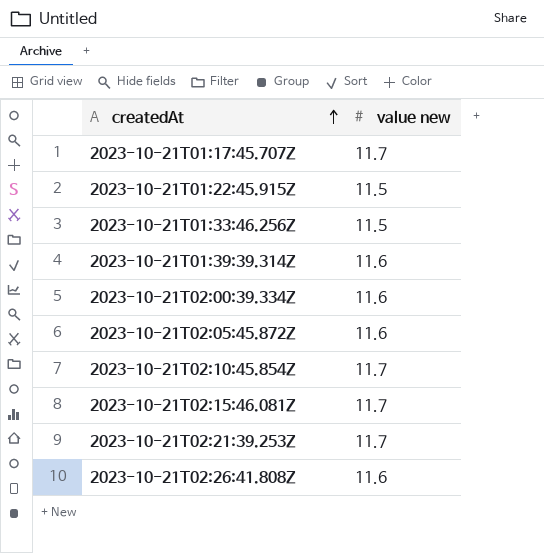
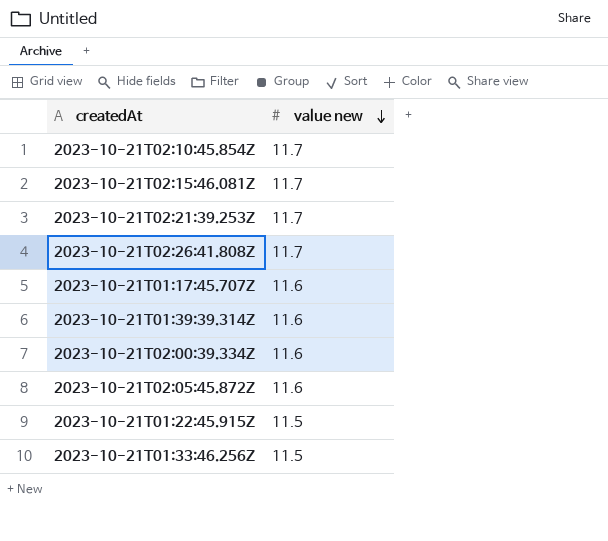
row order: createdAt ascending -> value new descending
2023-10-21T02:26:41.808Z | value new: 11.6 -> 11.7
2023-10-21T01:17:45.707Z | value new: 11.7 -> 11.6

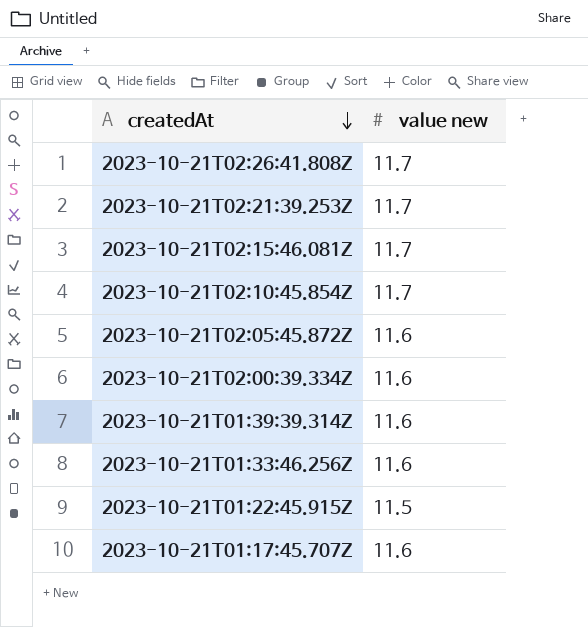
row order: value new descending -> createdAt descending
2023-10-21T01:33:46.256Z | value new: 11.5 -> 11.6

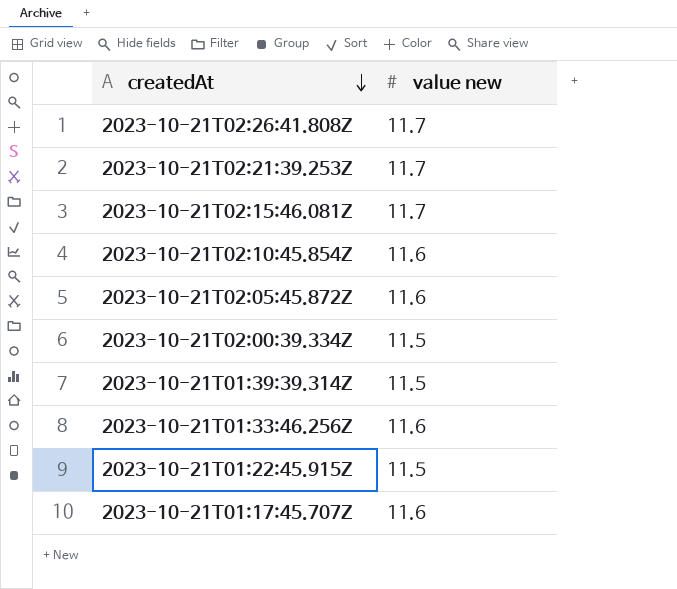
2023-10-21T02:10:45.854Z | value new: 11.7 -> 11.6
2023-10-21T02:00:39.334Z | value new: 11.6 -> 11.5
2023-10-21T01:39:39.314Z | value new: 11.6 -> 11.5

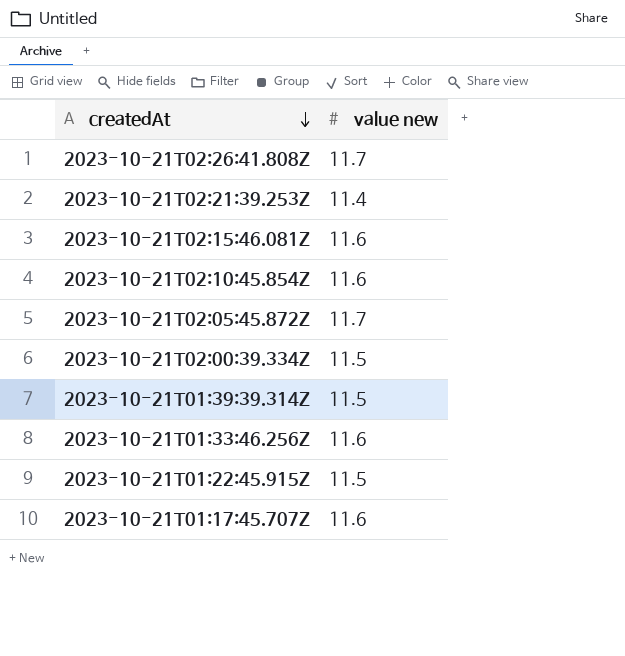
2023-10-21T02:21:39.253Z | value new: 11.7 -> 11.4
2023-10-21T02:15:46.081Z | value new: 11.7 -> 11.6
2023-10-21T02:05:45.872Z | value new: 11.6 -> 11.7

